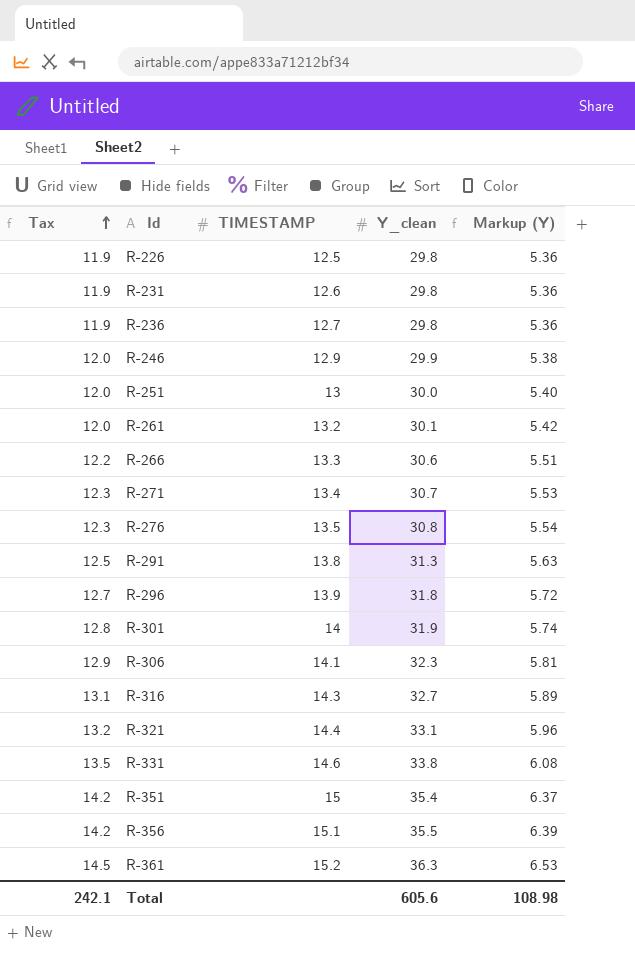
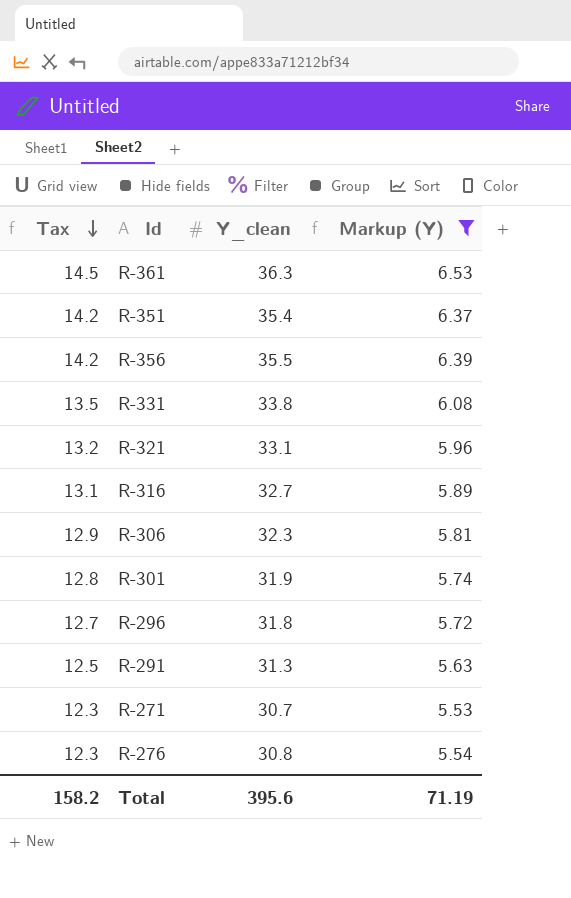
filter: none -> Markup (Y) >= 5.53
row order: Tax ascending -> Tax descending
column TIMESTAMP | position: 3 -> none
Total | Tax: 242.1 -> 158.2
Total | Y_clean: 605.6 -> 395.6
Total | Markup (Y): 108.98 -> 71.19

